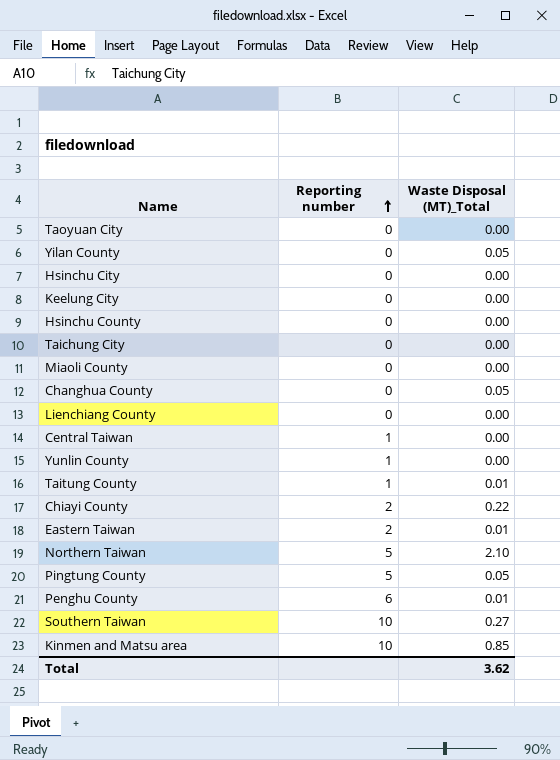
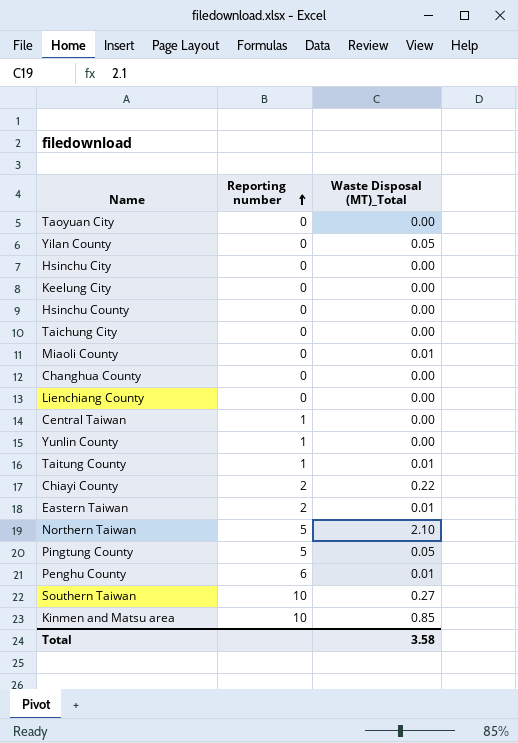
Miaoli County | Waste Disposal (MT)_Total: 0.00 -> 0.01
Changhua County | Waste Disposal (MT)_Total: 0.05 -> 0.00
Total | Waste Disposal (MT)_Total: 3.62 -> 3.58

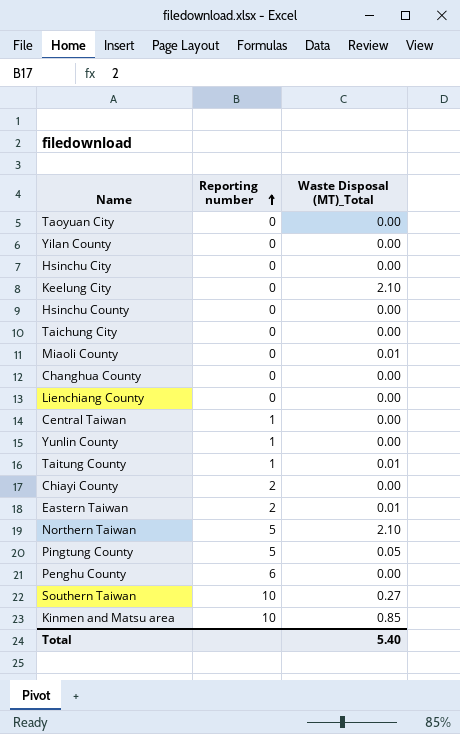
Yilan County | Waste Disposal (MT)_Total: 0.05 -> 0.00
Keelung City | Waste Disposal (MT)_Total: 0.00 -> 2.10
Chiayi County | Waste Disposal (MT)_Total: 0.22 -> 0.00
Penghu County | Waste Disposal (MT)_Total: 0.01 -> 0.00
Total | Waste Disposal (MT)_Total: 3.58 -> 5.40

